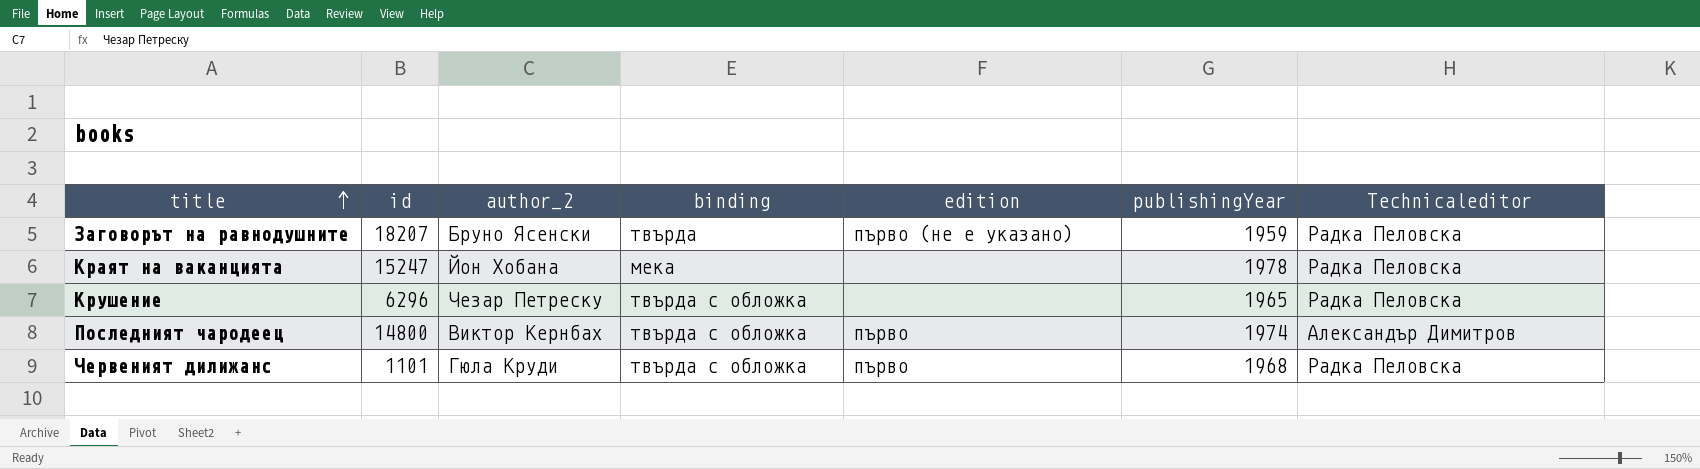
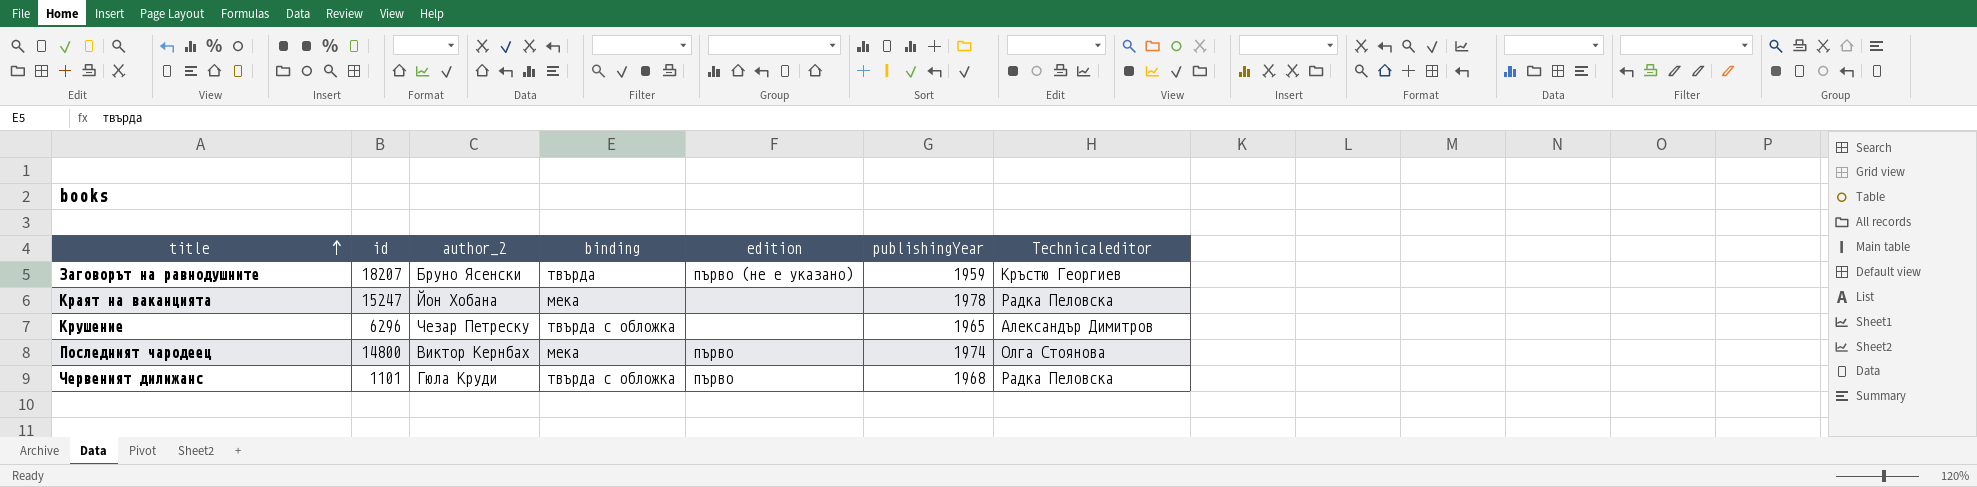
Заговорът на равнодушните | Technicaleditor: Радка Пеловска -> Кръстю Георгиев
Крушение | Technicaleditor: Радка Пеловска -> Александър Димитров
Последният чародеец | binding: твърда с обложка -> мека
Последният чародеец | Technicaleditor: Александър Димитров -> Олга Стоянова

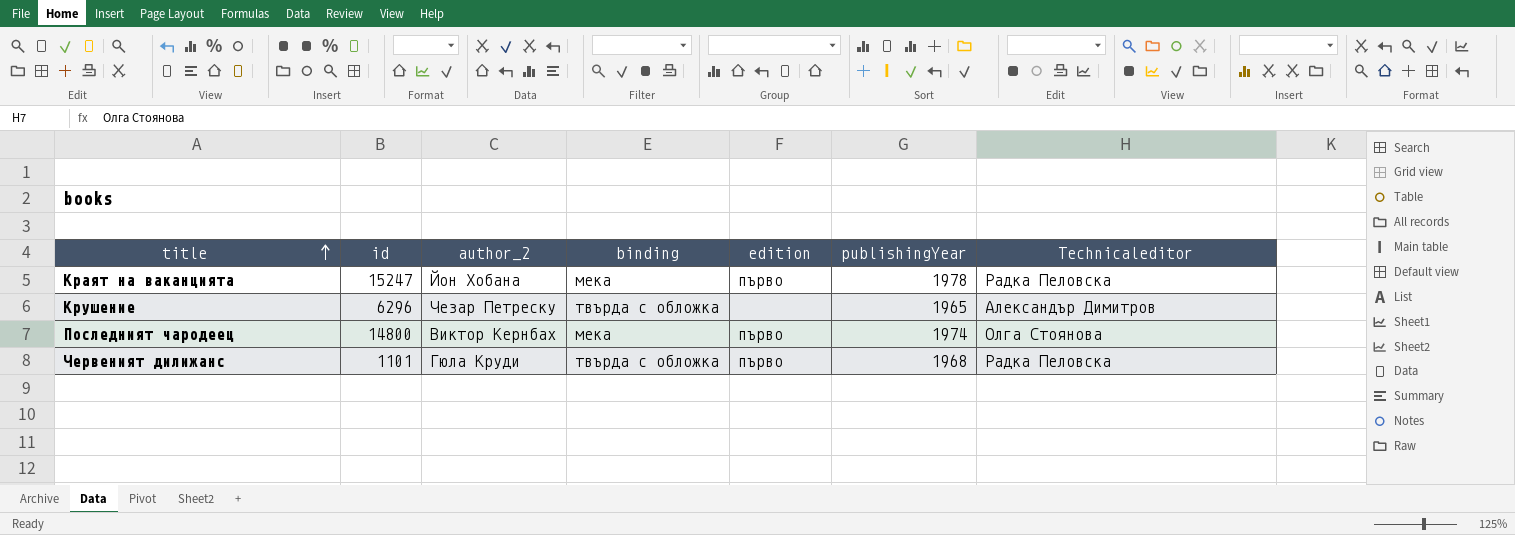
row Заговорът на равнодушните: 18207 | Бруно Ясенски | твърда | първо (не е указано) | 1959 | Кръстю Георгиев -> none
Краят на ваканцията | edition: none -> първо

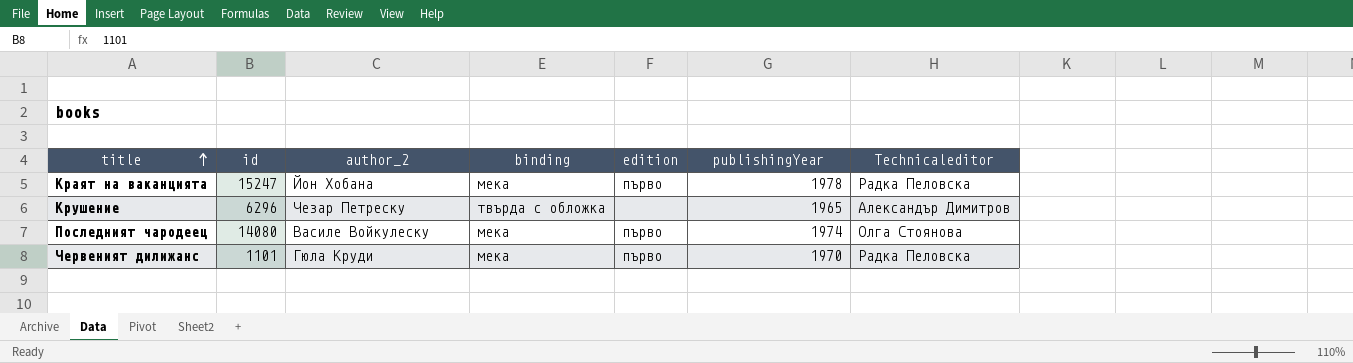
Последният чародеец | id: 14800 -> 14080
Последният чародеец | author_2: Виктор Кернбах -> Василе Войкулеску
Червеният дилижанс | binding: твърда с обложка -> мека
Червеният дилижанс | publishingYear: 1968 -> 1970

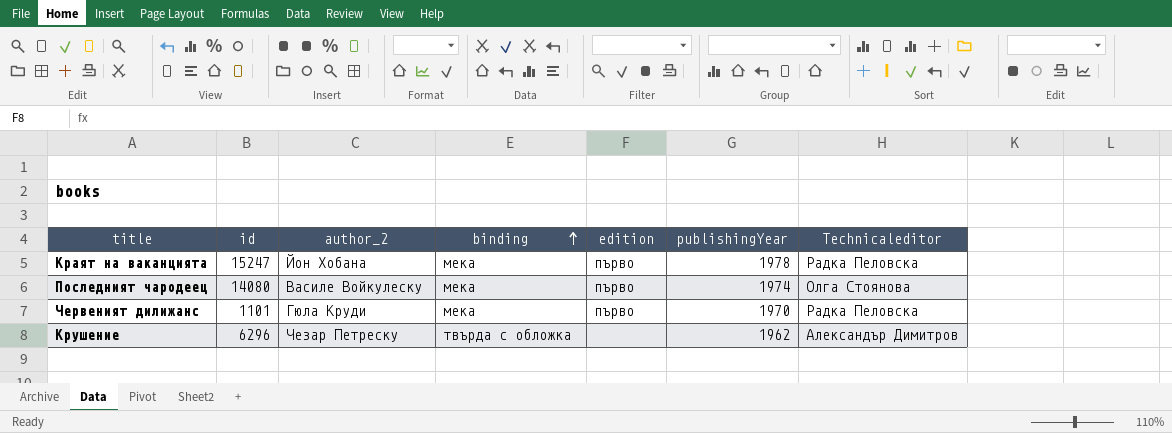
row order: title ascending -> binding ascending
Крушение | publishingYear: 1965 -> 1962

